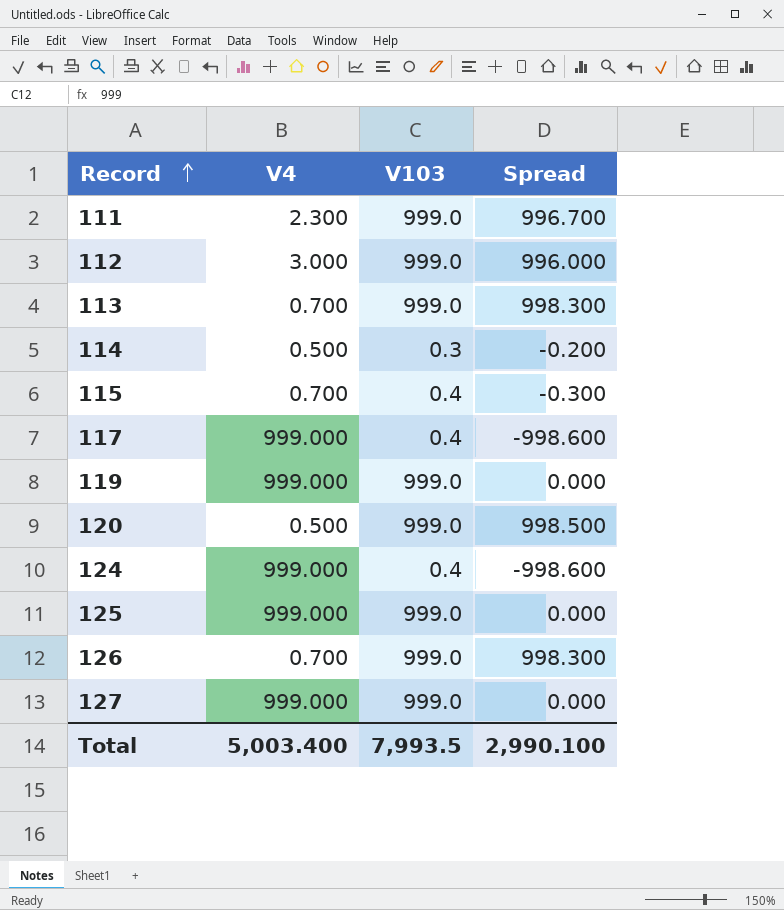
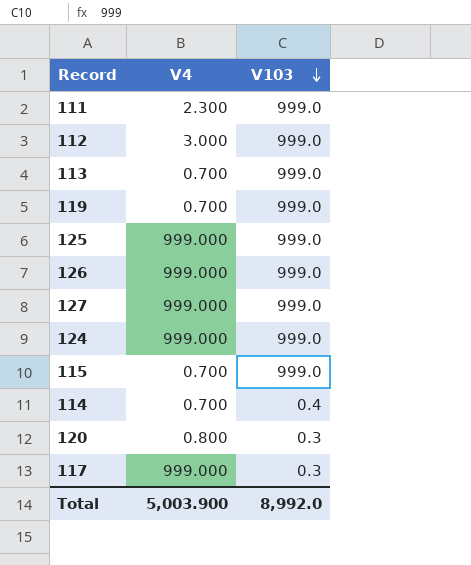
row order: Record ascending -> V103 descending
column Spread | formula: [V103] - [V4] -> none
119 | V4: 999.000 -> 0.700
126 | V4: 0.700 -> 999.000
124 | V103: 0.4 -> 999.0
115 | V103: 0.4 -> 999.0
114 | V4: 0.500 -> 0.700
114 | V103: 0.3 -> 0.4
120 | V4: 0.500 -> 0.800
120 | V103: 999.0 -> 0.3
117 | V103: 0.4 -> 0.3
Total | V4: 5,003.400 -> 5,003.900
Total | V103: 7,993.5 -> 8,992.0

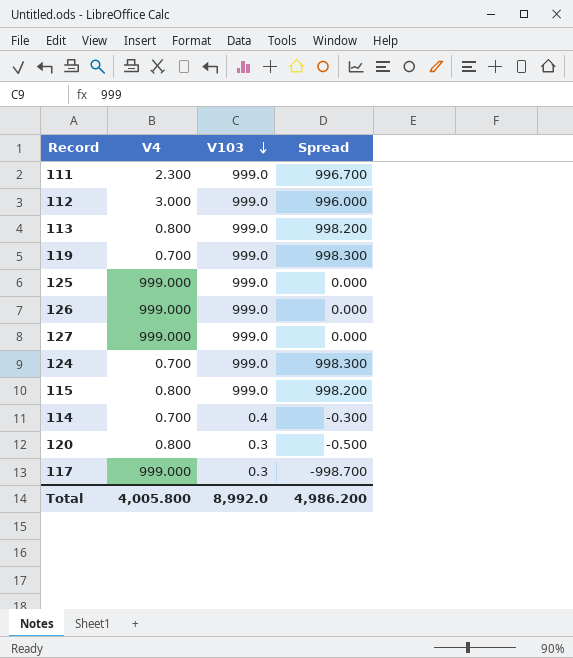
column Spread | formula: none -> [V103] - [V4]
113 | V4: 0.700 -> 0.800
124 | V4: 999.000 -> 0.700
115 | V4: 0.700 -> 0.800
Total | V4: 5,003.900 -> 4,005.800

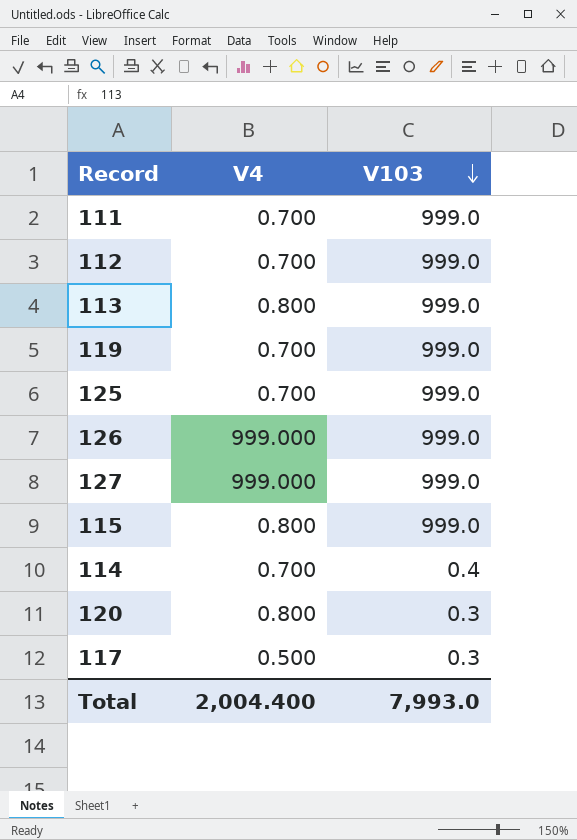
column Spread | formula: [V103] - [V4] -> none
row 124: 0.700 | 999.0 | 998.300 -> none
111 | V4: 2.300 -> 0.700
112 | V4: 3.000 -> 0.700
125 | V4: 999.000 -> 0.700
117 | V4: 999.000 -> 0.500
Total | V4: 4,005.800 -> 2,004.400
Total | V103: 8,992.0 -> 7,993.0

